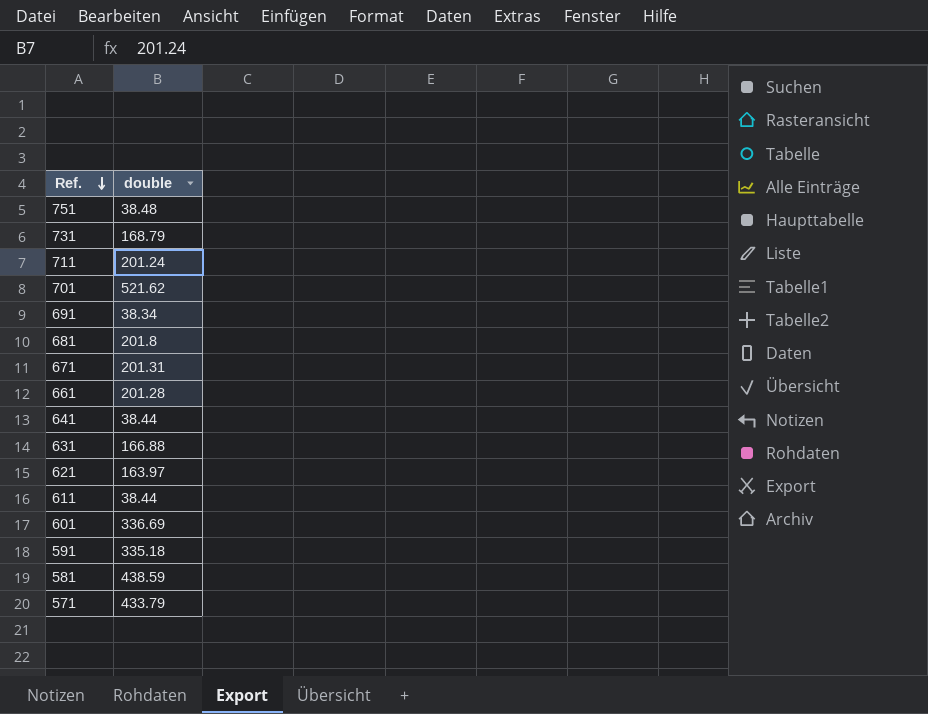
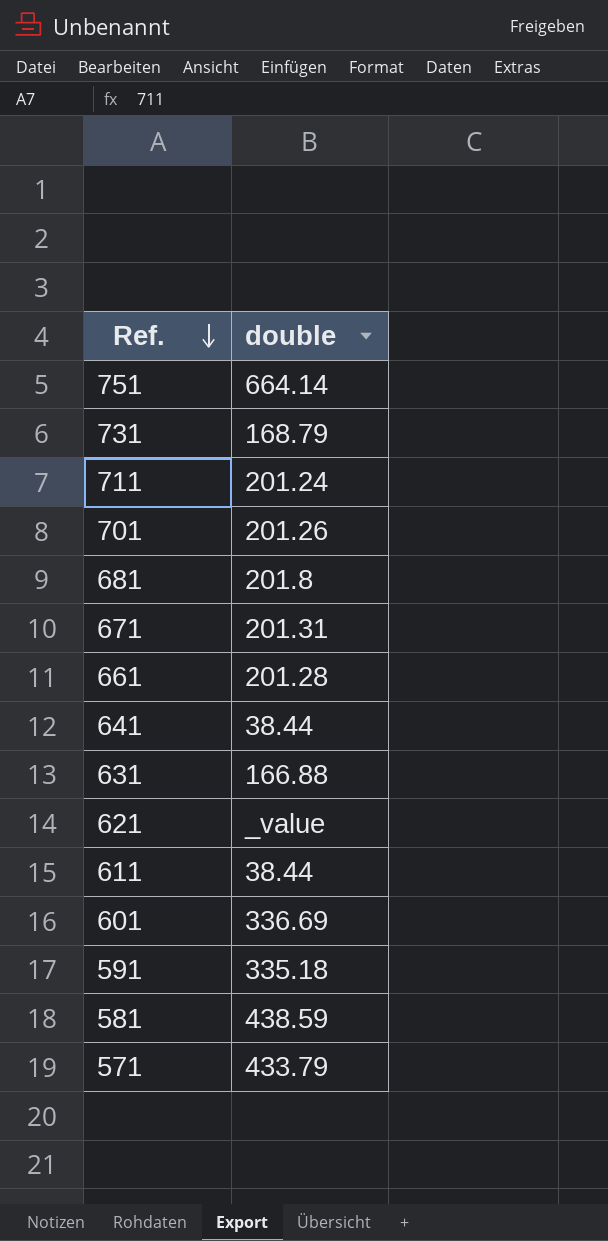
row 691: 38.34 -> none
751 | double: 38.48 -> 664.14
701 | double: 521.62 -> 201.26
621 | double: 163.97 -> _value

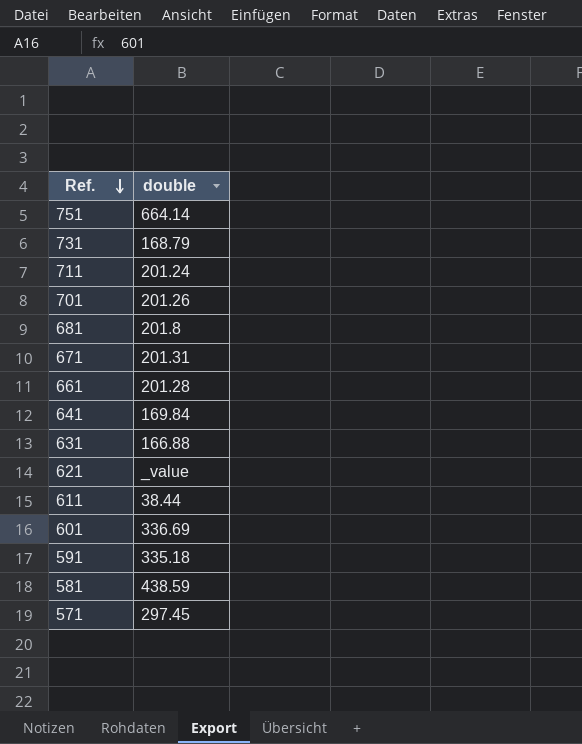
641 | double: 38.44 -> 169.84
571 | double: 433.79 -> 297.45

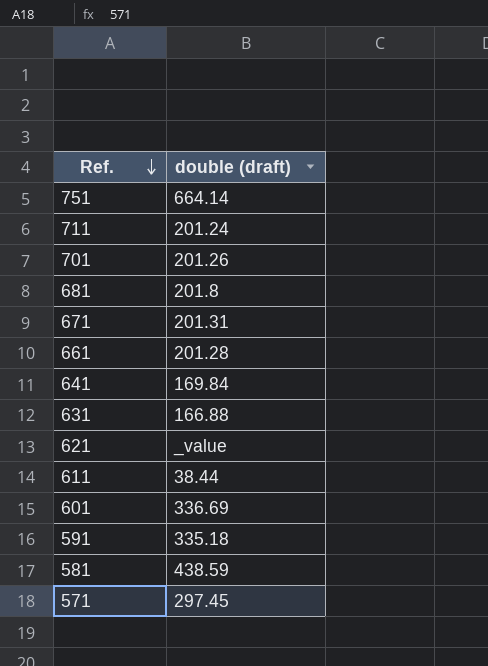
column name: double -> double (draft)
row 731: 168.79 -> none

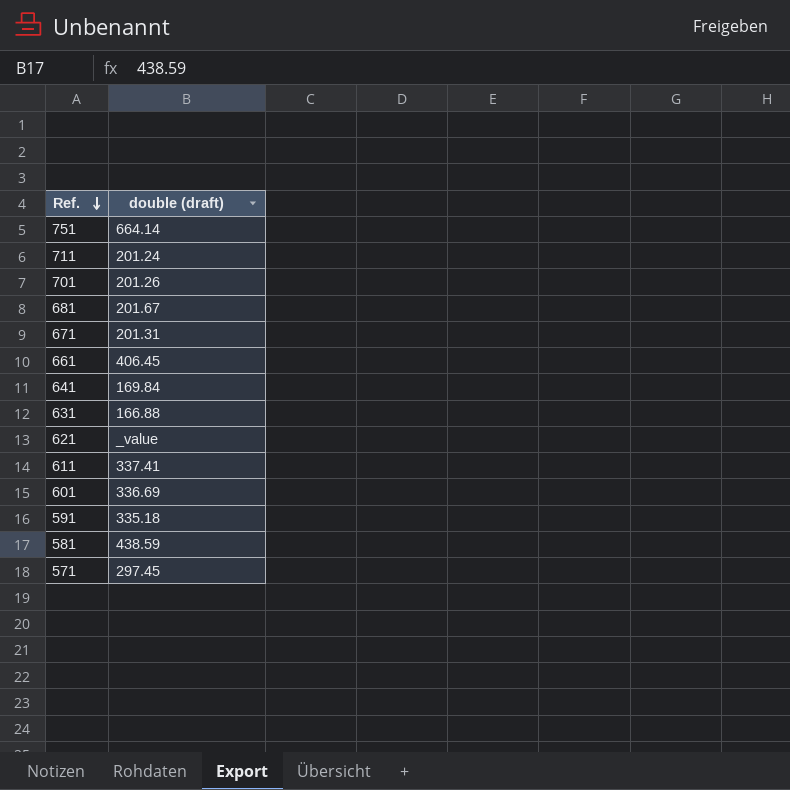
681 | double (draft): 201.8 -> 201.67
661 | double (draft): 201.28 -> 406.45
611 | double (draft): 38.44 -> 337.41

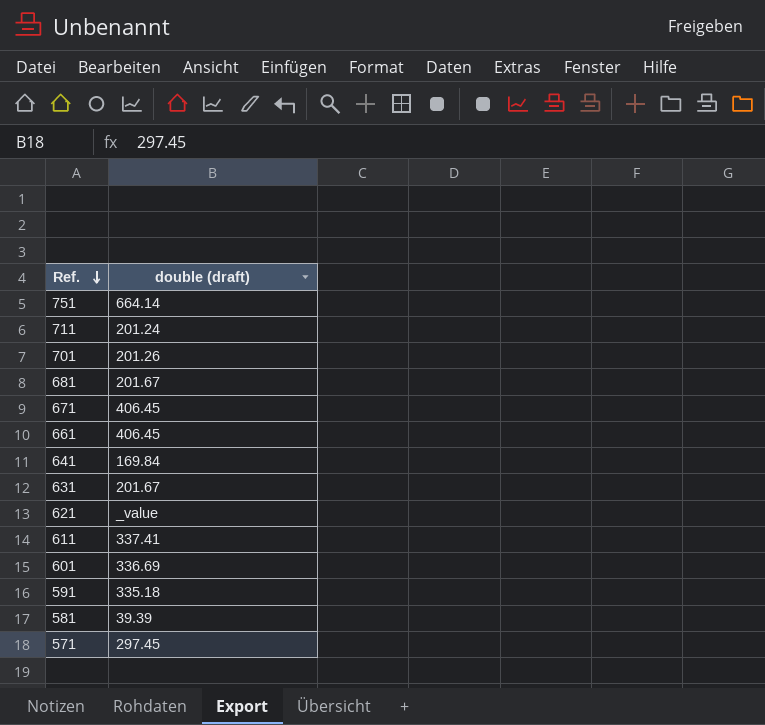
671 | double (draft): 201.31 -> 406.45
631 | double (draft): 166.88 -> 201.67
581 | double (draft): 438.59 -> 39.39

